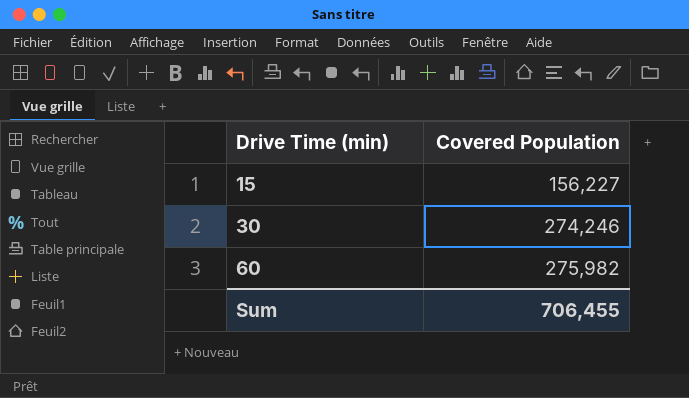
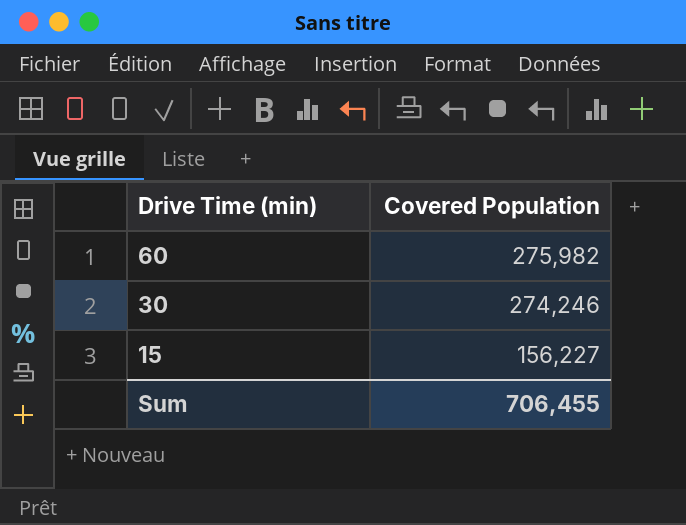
row order: Drive Time (min) ascending -> Drive Time (min) descending

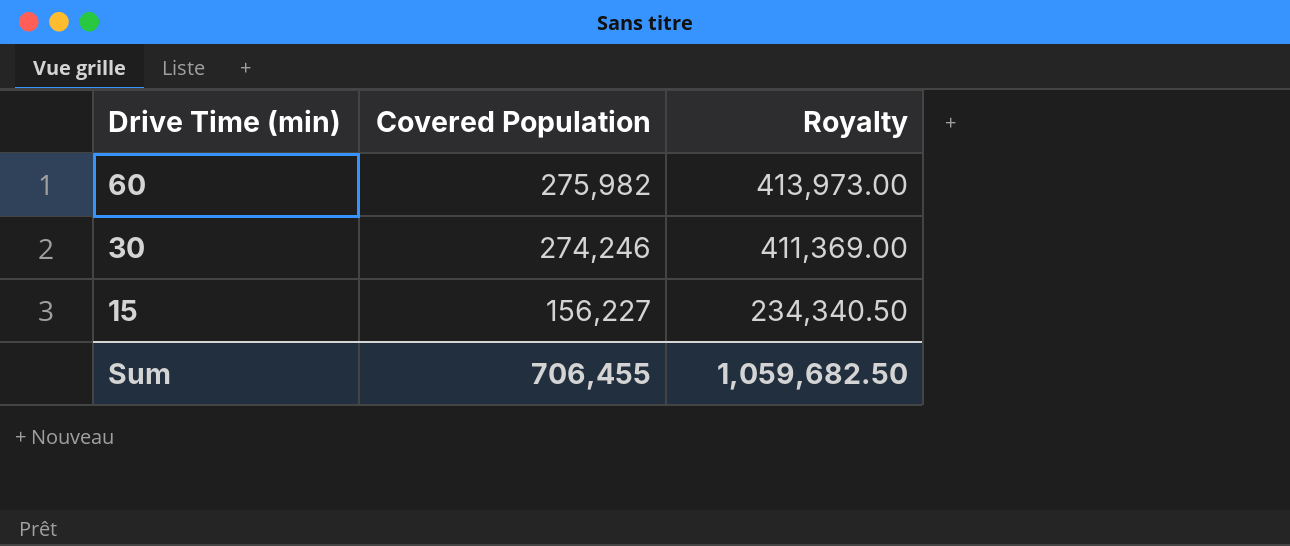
column Royalty | formula: none -> [Covered Population] * 1.5

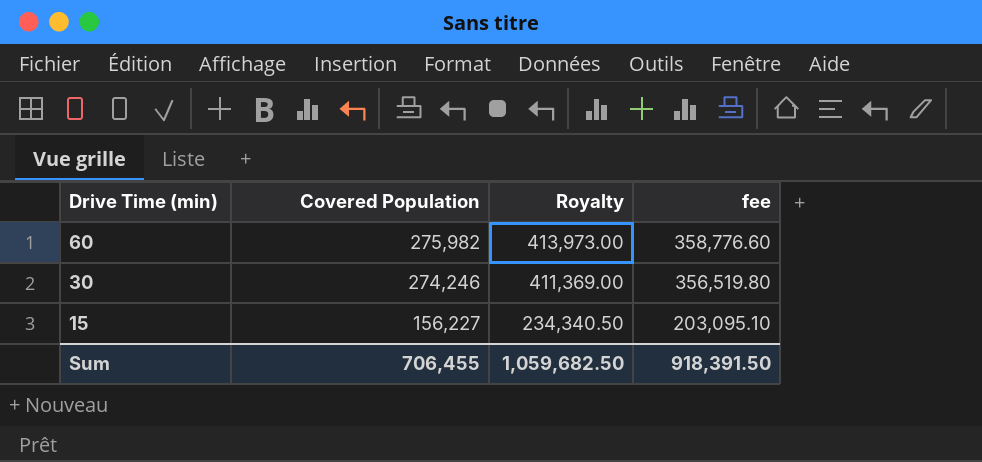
column fee | formula: none -> [Covered Population] * 1.3

